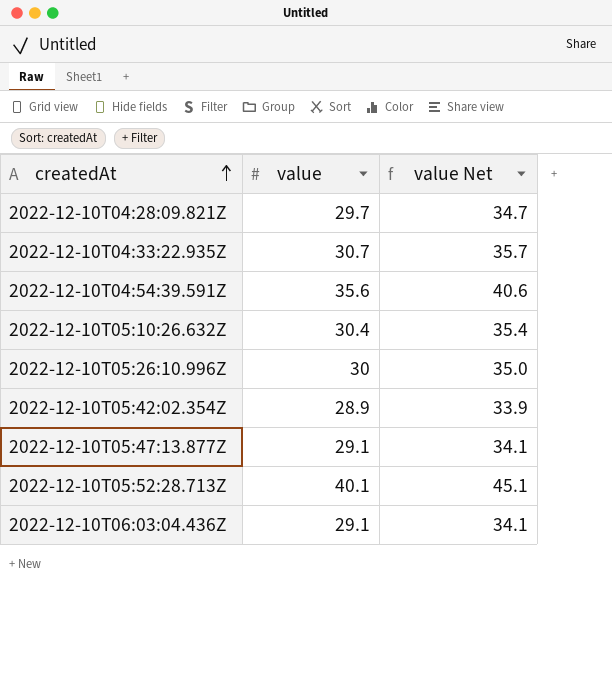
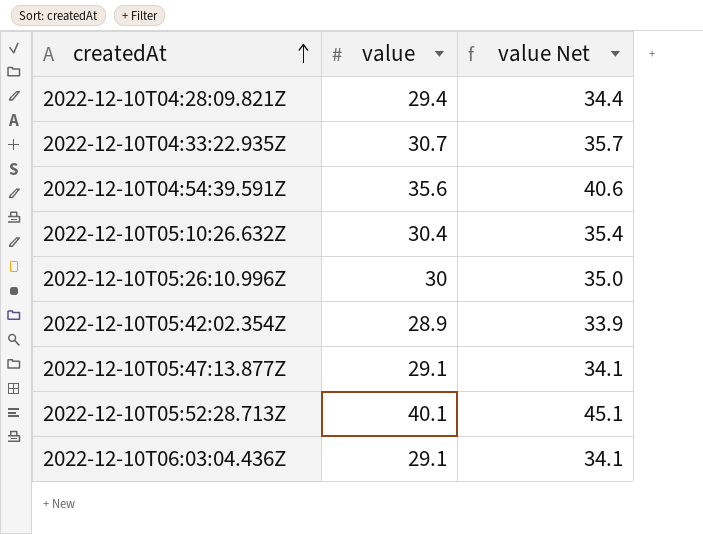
2022-12-10T04:28:09.821Z | value: 29.7 -> 29.4
2022-12-10T04:28:09.821Z | value Net: 34.7 -> 34.4

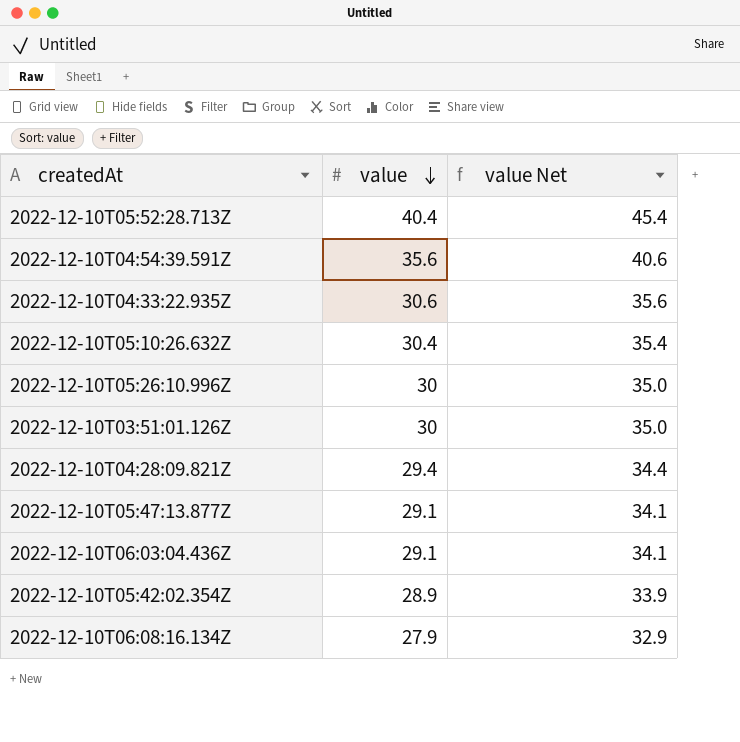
row order: createdAt ascending -> value descending
2022-12-10T05:52:28.713Z | value: 40.1 -> 40.4
2022-12-10T05:52:28.713Z | value Net: 45.1 -> 45.4
2022-12-10T04:33:22.935Z | value: 30.7 -> 30.6
2022-12-10T04:33:22.935Z | value Net: 35.7 -> 35.6
row 2022-12-10T03:51:01.126Z: none -> 30 | 35.0
row 2022-12-10T06:08:16.134Z: none -> 27.9 | 32.9

